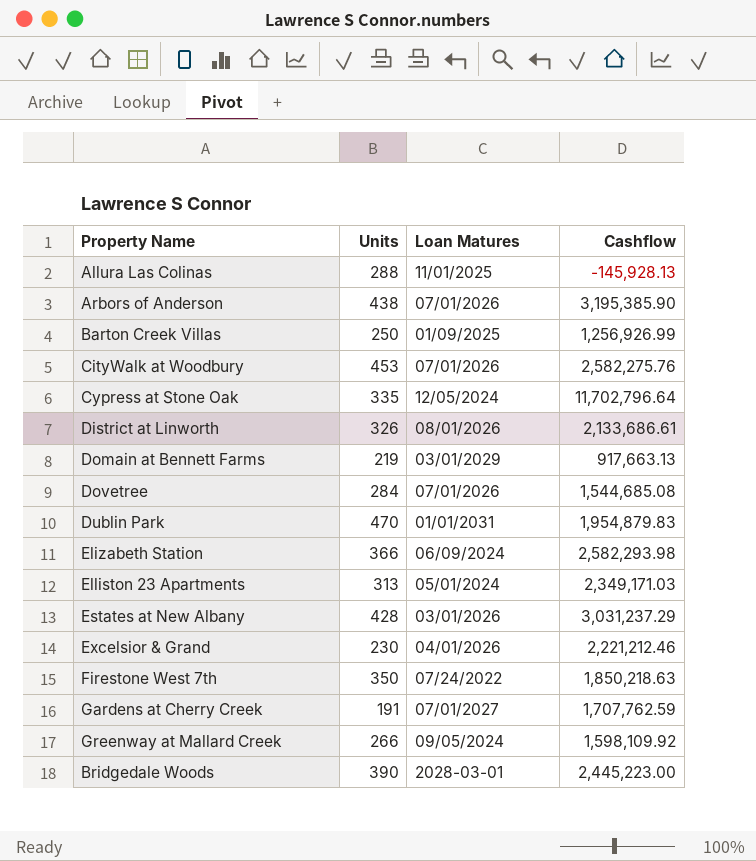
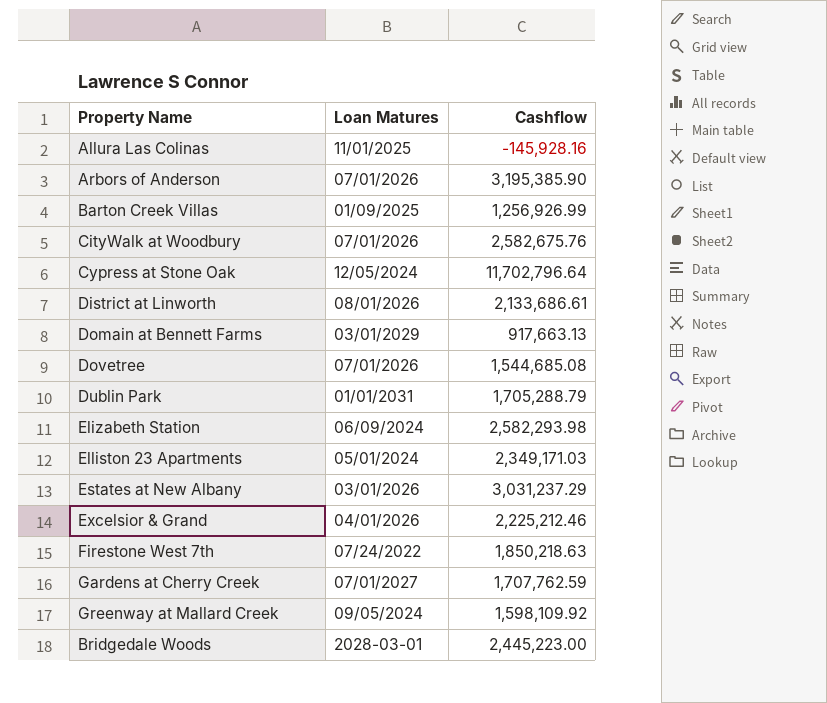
column Units | position: 2 -> none
Allura Las Colinas | Cashflow: -145,928.13 -> -145,928.16
CityWalk at Woodbury | Cashflow: 2,582,275.76 -> 2,582,675.76
Dublin Park | Cashflow: 1,954,879.83 -> 1,705,288.79
Excelsior & Grand | Cashflow: 2,221,212.46 -> 2,225,212.46

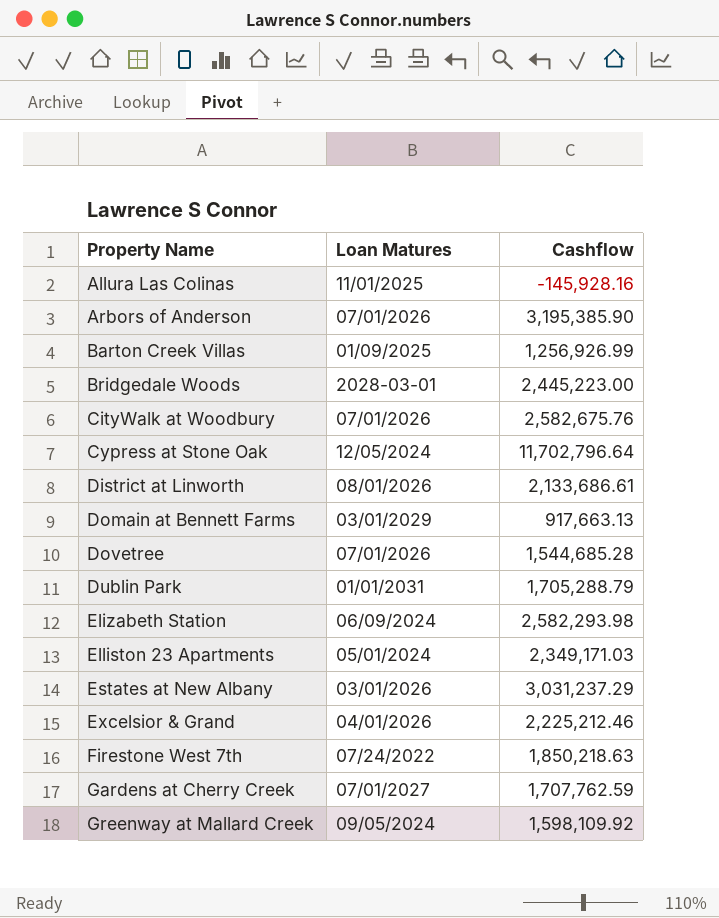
row order: none -> Property Name ascending
Dovetree | Cashflow: 1,544,685.08 -> 1,544,685.28

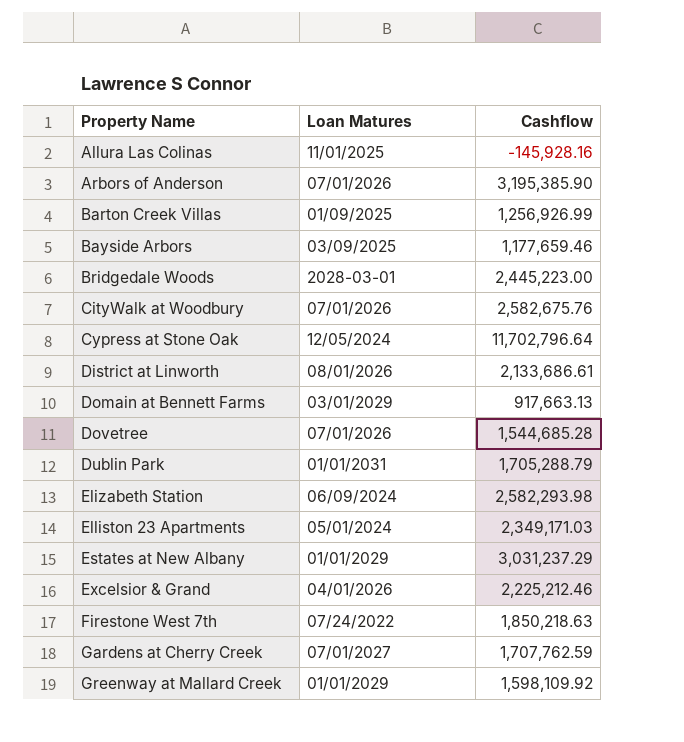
row Bayside Arbors: none -> 03/09/2025 | 1,177,659.46
Estates at New Albany | Loan Matures: 03/01/2026 -> 01/01/2029
Greenway at Mallard Creek | Loan Matures: 09/05/2024 -> 01/01/2029

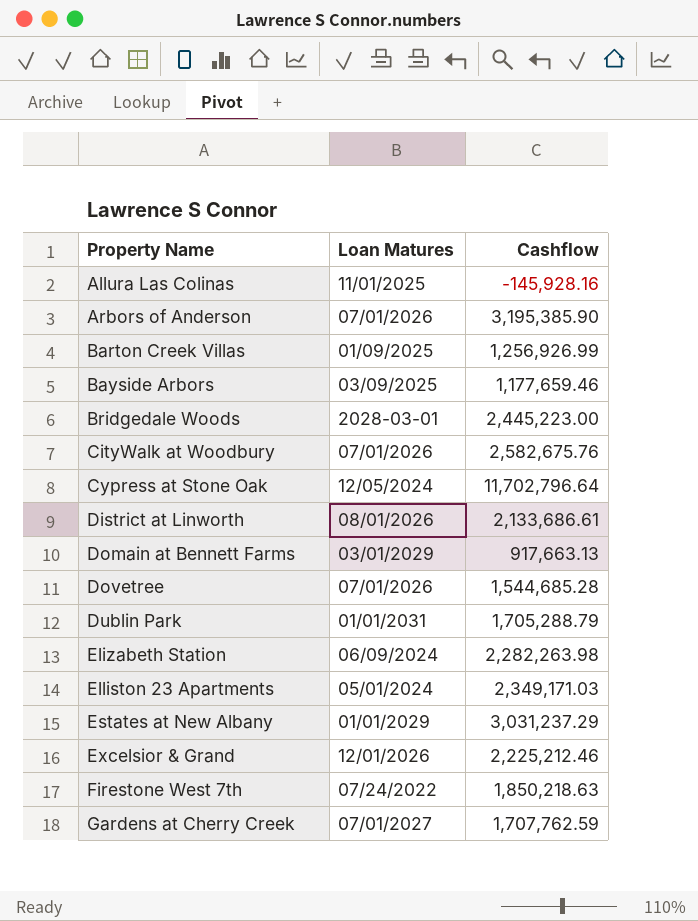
row Greenway at Mallard Creek: 01/01/2029 | 1,598,109.92 -> none
Elizabeth Station | Cashflow: 2,582,293.98 -> 2,282,263.98
Excelsior & Grand | Loan Matures: 04/01/2026 -> 12/01/2026

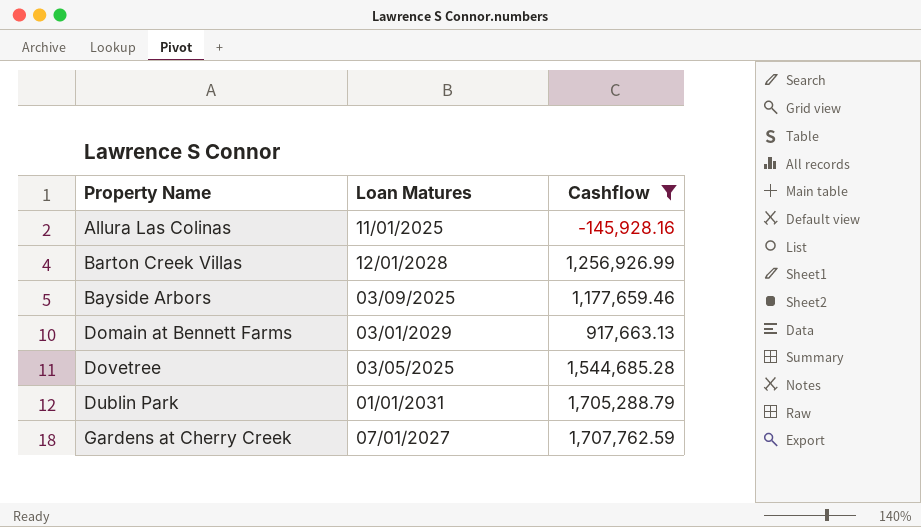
filter: none -> Cashflow <= 1,707,762.59
Barton Creek Villas | Loan Matures: 01/09/2025 -> 12/01/2028
Dovetree | Loan Matures: 07/01/2026 -> 03/05/2025

